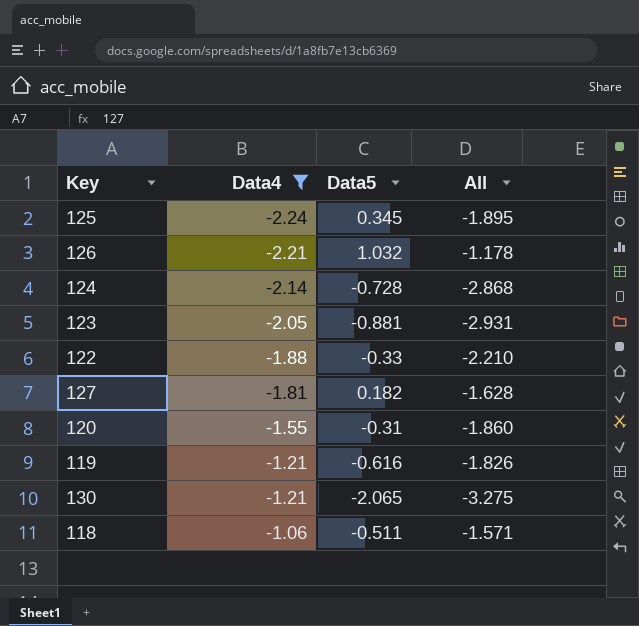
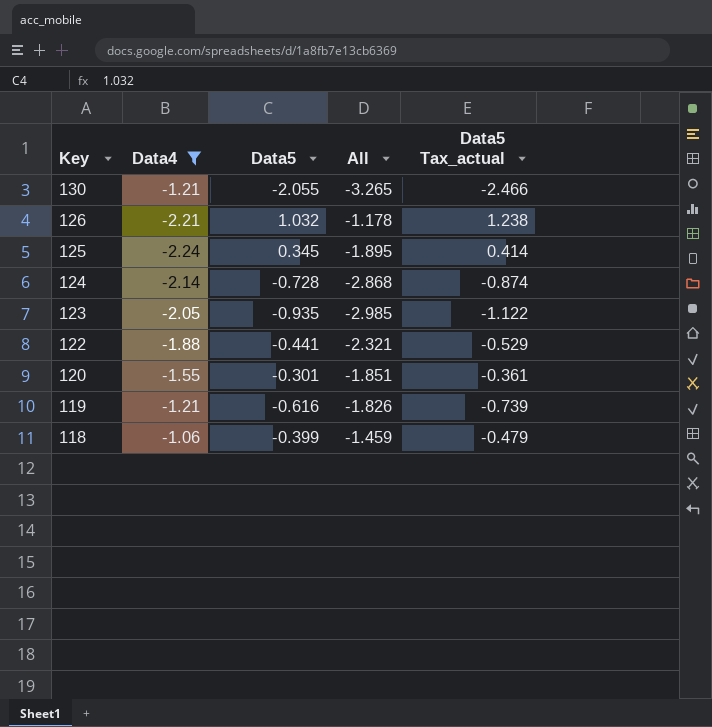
row order: Data4 ascending -> Key descending
column Data5 Tax_actual | formula: none -> [Data5] * 1.2
row 127: -1.81 | 0.182 | -1.628 -> none
130 | Data5: -2.065 -> -2.055
130 | All: -3.275 -> -3.265
123 | Data5: -0.881 -> -0.935
123 | All: -2.931 -> -2.985
122 | Data5: -0.33 -> -0.441
122 | All: -2.210 -> -2.321
120 | Data5: -0.31 -> -0.301
120 | All: -1.860 -> -1.851
118 | Data5: -0.511 -> -0.399
118 | All: -1.571 -> -1.459

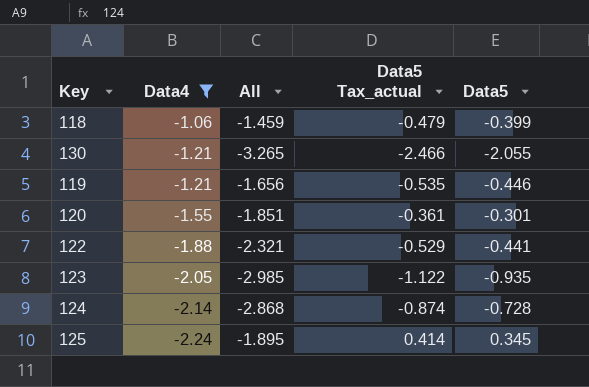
row order: Key descending -> Data4 descending
column Data5 | position: 3 -> 5
row 126: -2.21 | 1.032 | -1.178 | 1.238 -> none
119 | All: -1.826 -> -1.656
119 | Data5 Tax_actual: -0.739 -> -0.535
119 | Data5: -0.616 -> -0.446

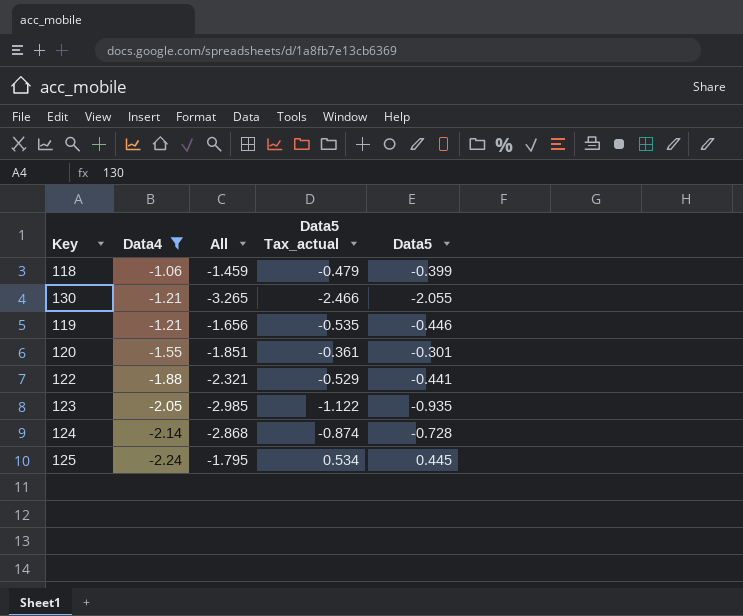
125 | All: -1.895 -> -1.795
125 | Data5 Tax_actual: 0.414 -> 0.534
125 | Data5: 0.345 -> 0.445

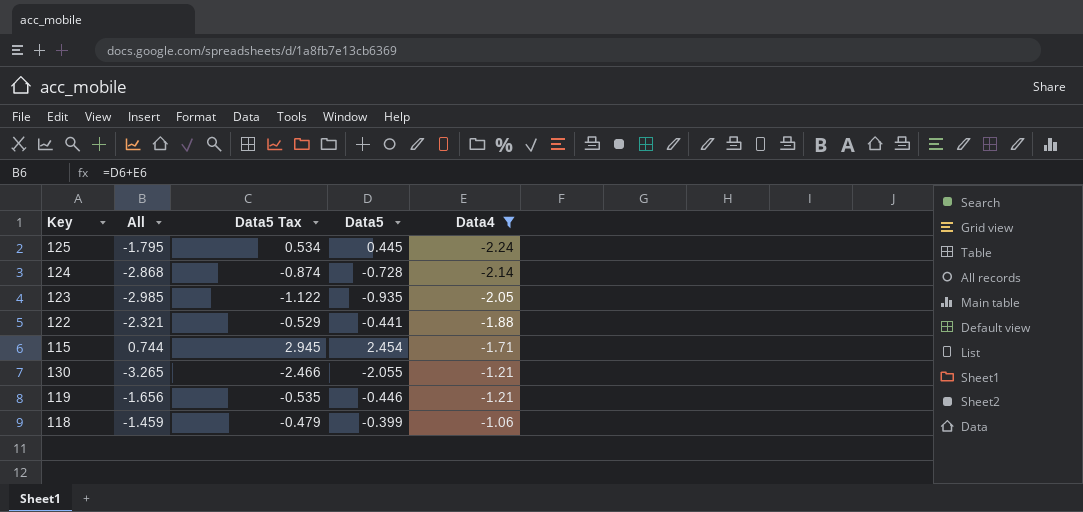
row order: Data4 descending -> Data4 ascending
column name: Data5 Tax_actual -> Data5 Tax
column Data4 | position: 2 -> 5
row 120: -1.55 | -1.851 | -0.361 | -0.301 -> none
row 115: none -> 0.744 | 2.945 | 2.454 | -1.71

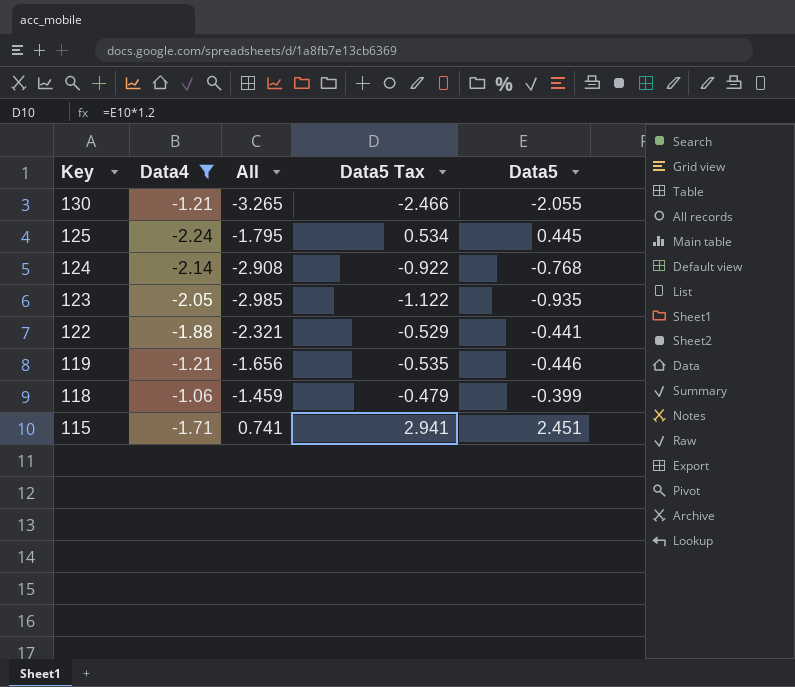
row order: Data4 ascending -> Key descending
column Data4 | position: 5 -> 2
124 | All: -2.868 -> -2.908
124 | Data5 Tax: -0.874 -> -0.922
124 | Data5: -0.728 -> -0.768
115 | All: 0.744 -> 0.741
115 | Data5 Tax: 2.945 -> 2.941
115 | Data5: 2.454 -> 2.451

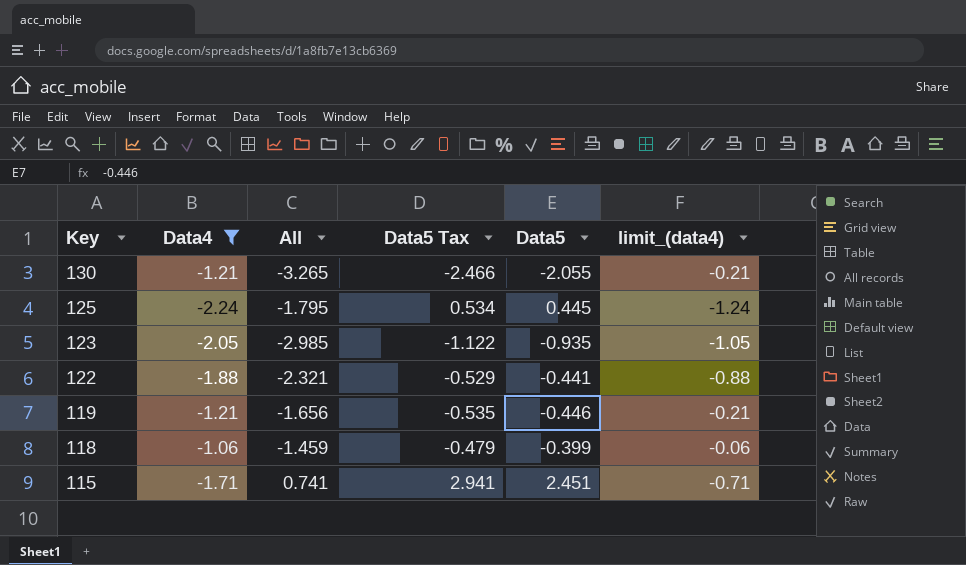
column limit_(data4) | formula: none -> [Data4] + 1
row 124: -2.14 | -2.908 | -0.922 | -0.768 -> none

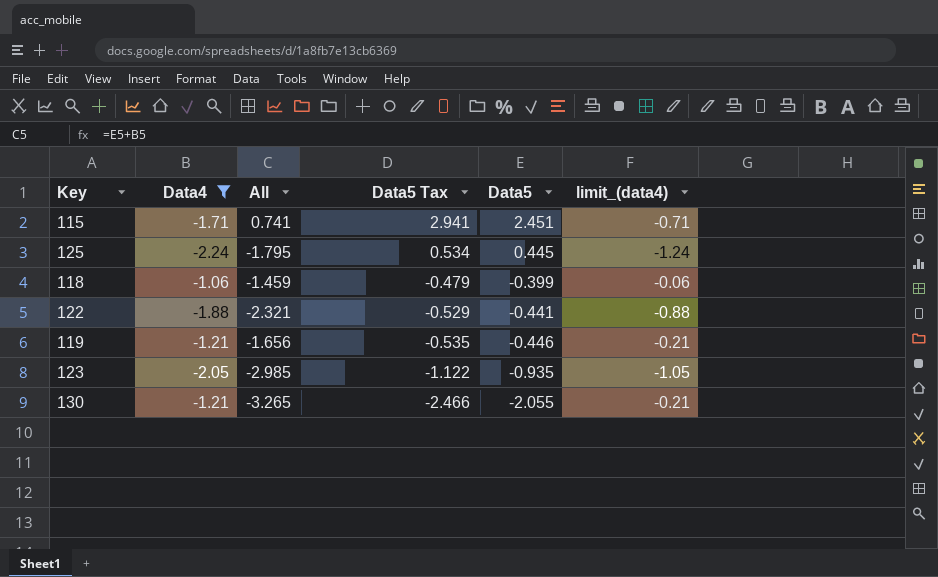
row order: Key descending -> Data5 Tax descending

